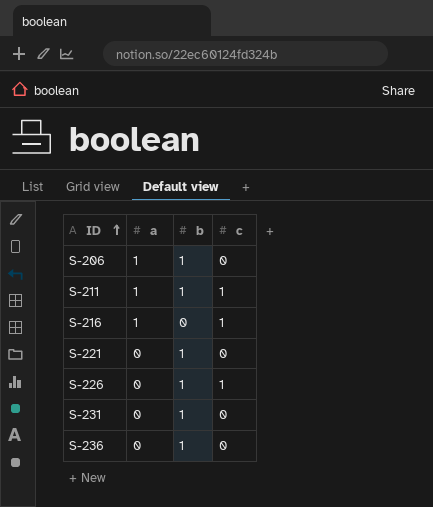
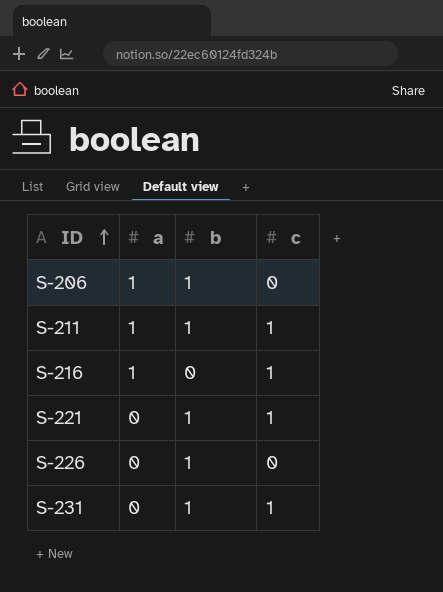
row S-236: 0 | 1 | 0 -> none
S-221 | c: 0 -> 1
S-226 | c: 1 -> 0
S-231 | c: 0 -> 1

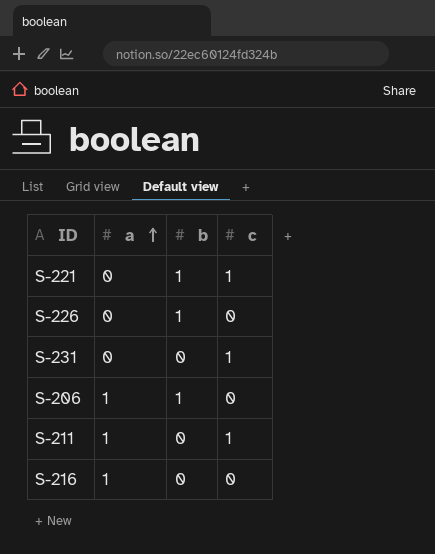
row order: ID ascending -> a ascending
S-231 | b: 1 -> 0
S-211 | b: 1 -> 0
S-216 | c: 1 -> 0

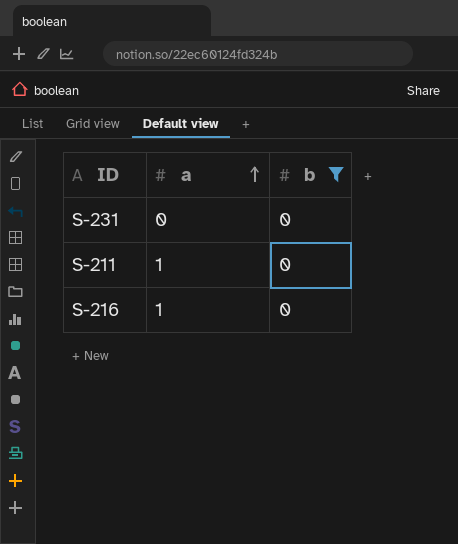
filter: none -> b = 0
column c | position: 4 -> none

